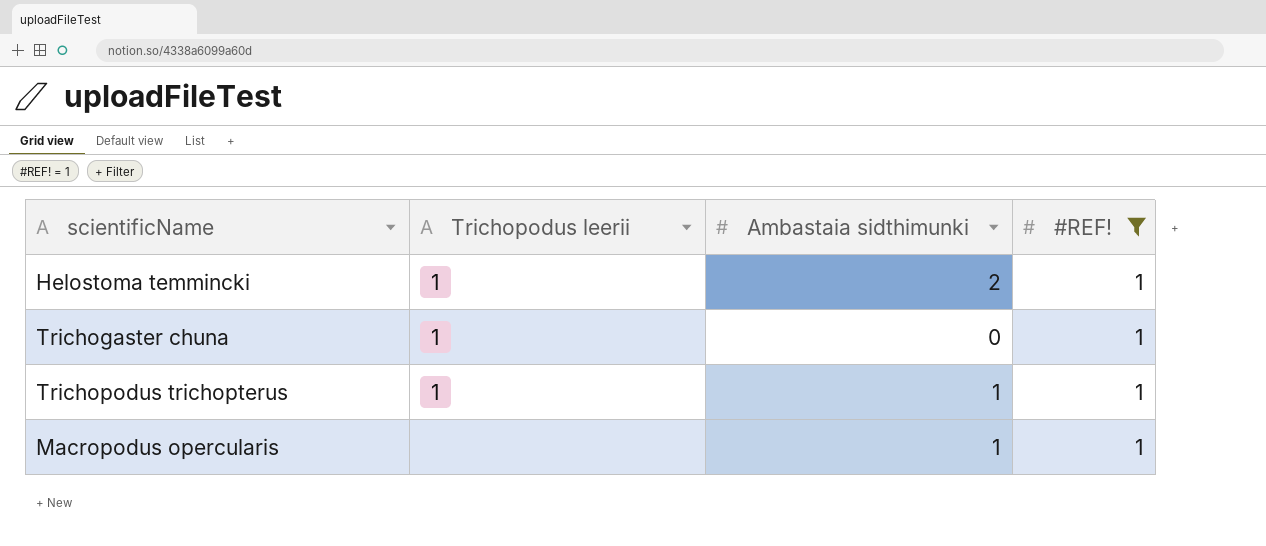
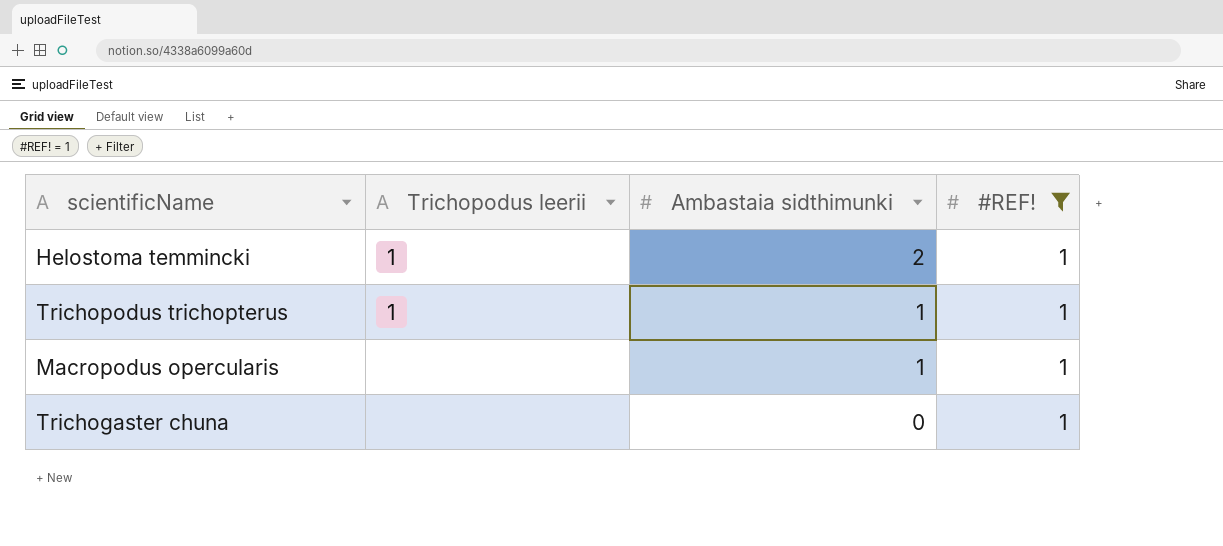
row order: none -> Ambastaia sidthimunki descending
Trichogaster chuna | Trichopodus leerii: 1 -> none

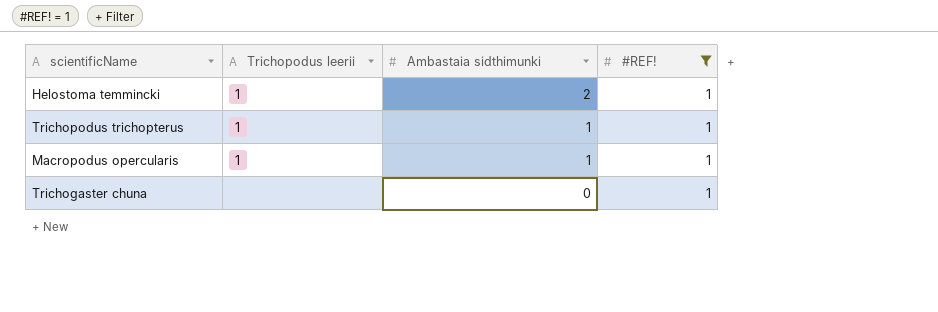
Macropodus opercularis | Trichopodus leerii: none -> 1

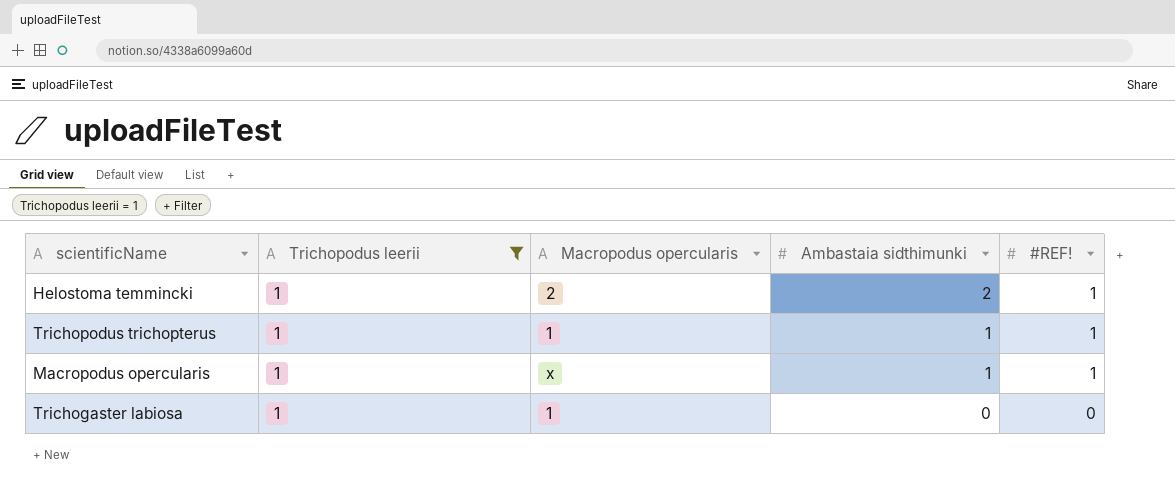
filter: #REF! = 1 -> Trichopodus leerii = 1
column Macropodus opercularis | position: none -> 3

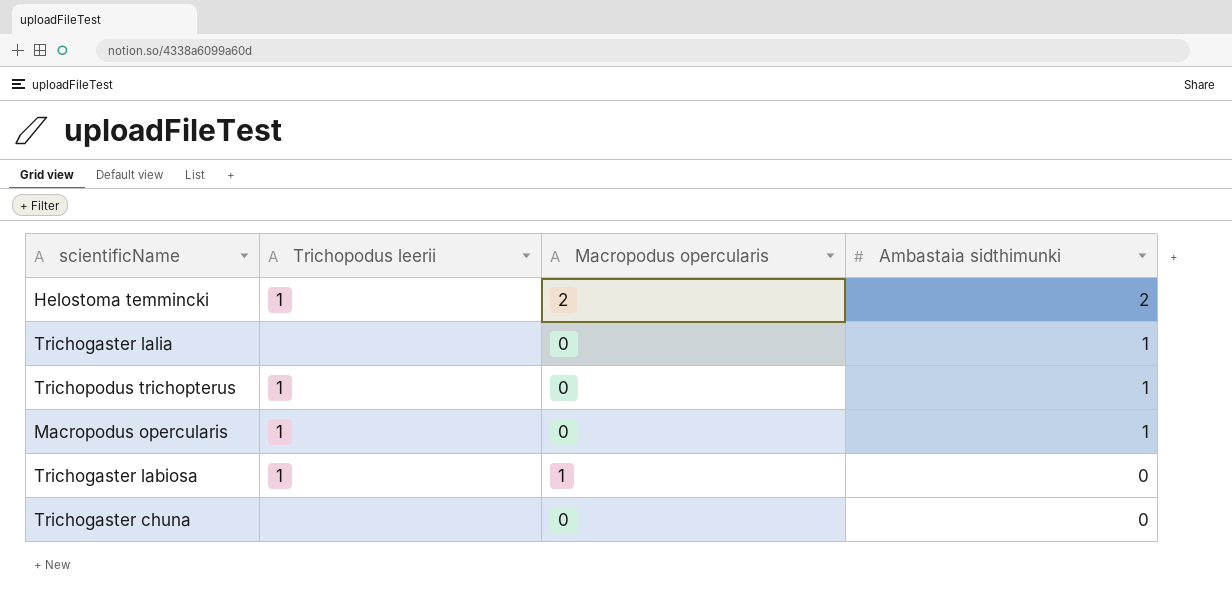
filter: Trichopodus leerii = 1 -> none
column #REF! | position: 5 -> none
Trichopodus trichopterus | Macropodus opercularis: 1 -> 0
Macropodus opercularis | Macropodus opercularis: x -> 0

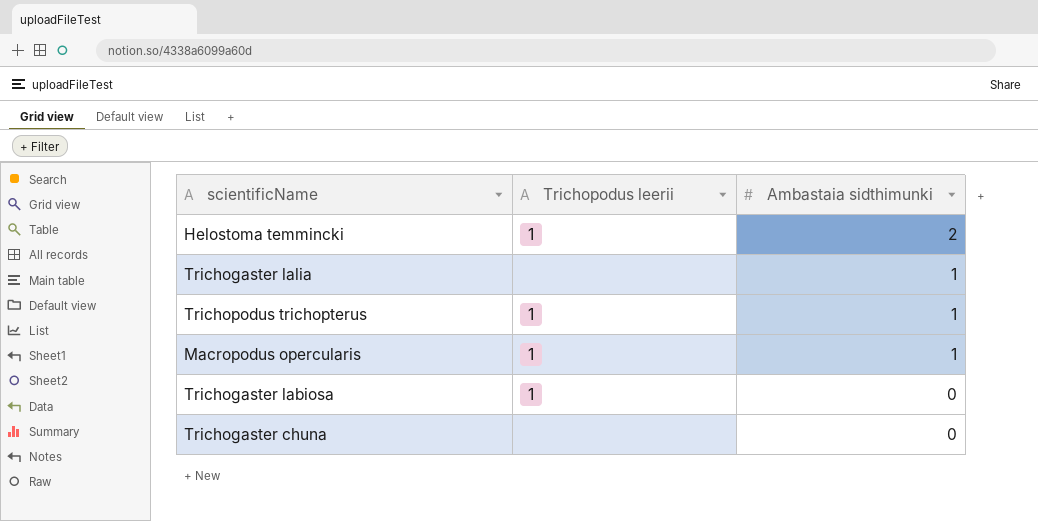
column Macropodus opercularis | position: 3 -> none

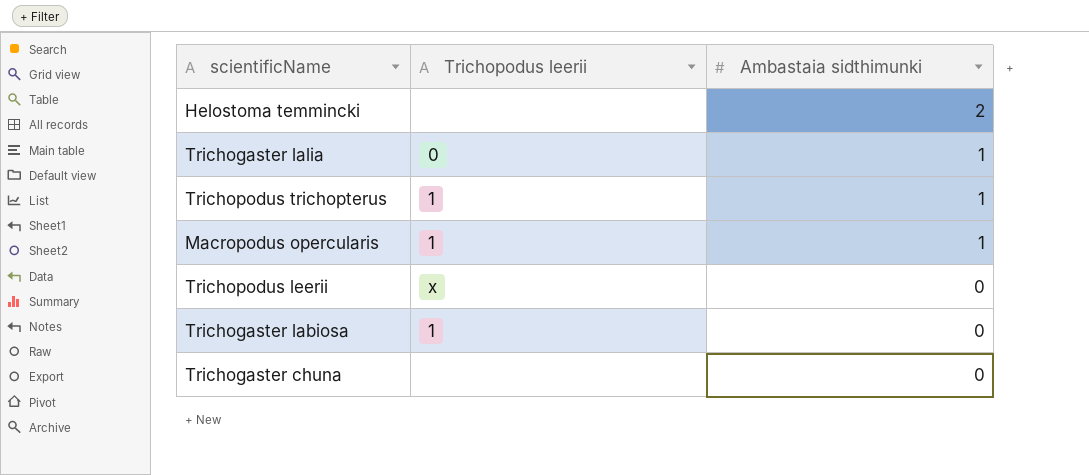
Helostoma temmincki | Trichopodus leerii: 1 -> none
Trichogaster lalia | Trichopodus leerii: none -> 0
row Trichopodus leerii: none -> x | 0

